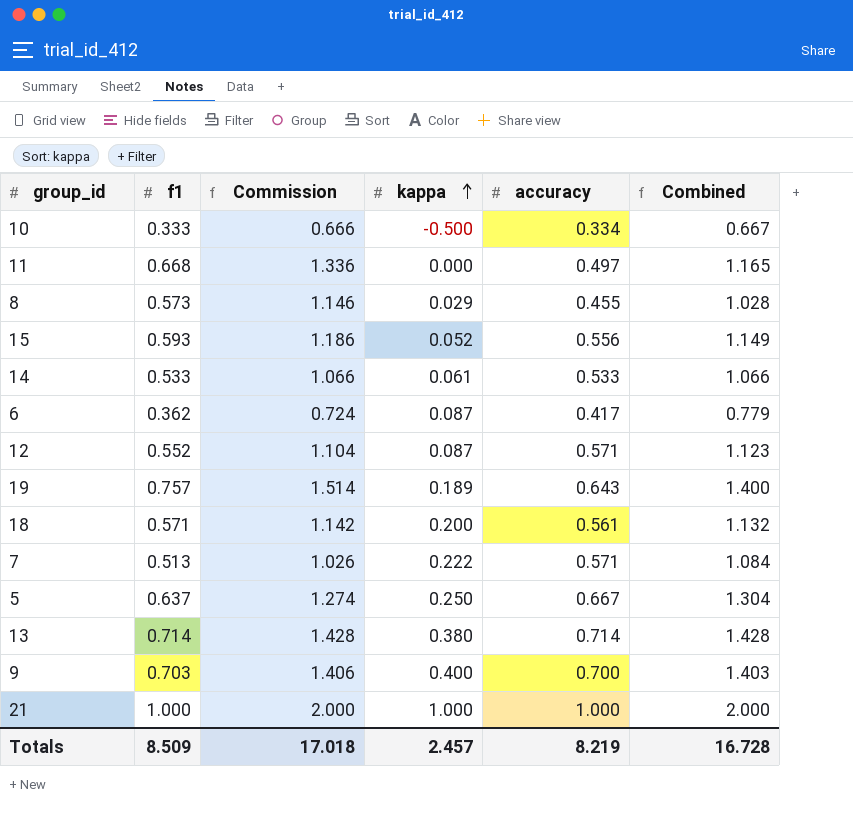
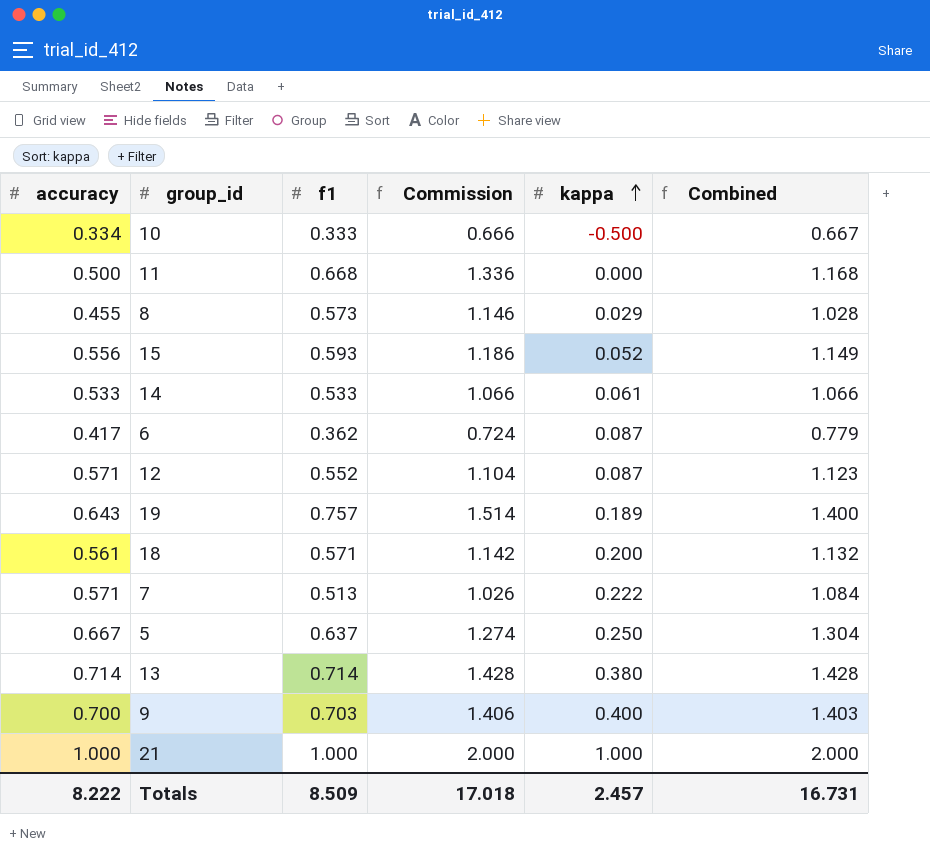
column accuracy | position: 5 -> 1
11 | accuracy: 0.497 -> 0.500
11 | Combined: 1.165 -> 1.168
Totals | accuracy: 8.219 -> 8.222
Totals | Combined: 16.728 -> 16.731

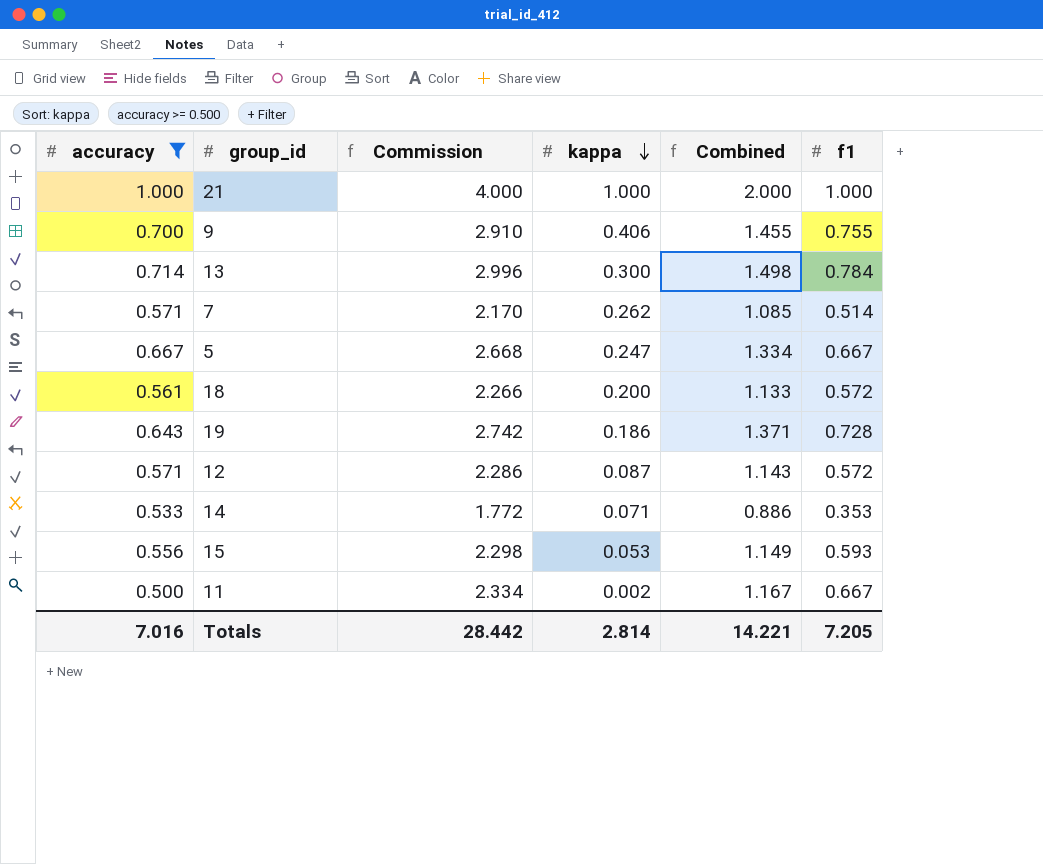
filter: none -> accuracy >= 0.500
row order: kappa ascending -> kappa descending
column Commission | formula: [f1] * 2 -> [Combined] * 2
column f1 | position: 3 -> 6
9 | kappa: 0.400 -> 0.406
9 | Combined: 1.403 -> 1.455
9 | f1: 0.703 -> 0.755
13 | kappa: 0.380 -> 0.300
13 | Combined: 1.428 -> 1.498
13 | f1: 0.714 -> 0.784
7 | kappa: 0.222 -> 0.262
7 | Combined: 1.084 -> 1.085
7 | f1: 0.513 -> 0.514
5 | kappa: 0.250 -> 0.247
5 | Combined: 1.304 -> 1.334
5 | f1: 0.637 -> 0.667
18 | Combined: 1.132 -> 1.133
18 | f1: 0.571 -> 0.572
19 | kappa: 0.189 -> 0.186
19 | Combined: 1.400 -> 1.371
19 | f1: 0.757 -> 0.728
12 | Combined: 1.123 -> 1.143
12 | f1: 0.552 -> 0.572
14 | kappa: 0.061 -> 0.071
14 | Combined: 1.066 -> 0.886
14 | f1: 0.533 -> 0.353
15 | kappa: 0.052 -> 0.053
11 | kappa: 0.000 -> 0.002
11 | Combined: 1.168 -> 1.167
11 | f1: 0.668 -> 0.667
Totals | accuracy: 8.222 -> 7.016
Totals | Commission: 17.018 -> 28.442
Totals | kappa: 2.457 -> 2.814
Totals | Combined: 16.731 -> 14.221
Totals | f1: 8.509 -> 7.205

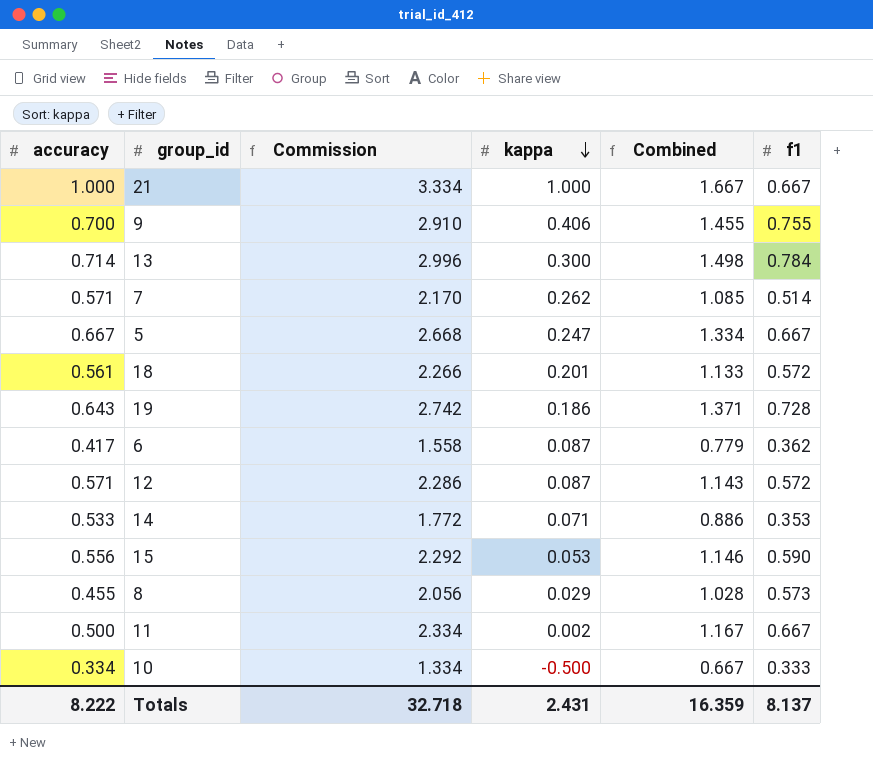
filter: accuracy >= 0.500 -> none
21 | Commission: 4.000 -> 3.334
21 | Combined: 2.000 -> 1.667
21 | f1: 1.000 -> 0.667
18 | kappa: 0.200 -> 0.201
15 | Commission: 2.298 -> 2.292
15 | Combined: 1.149 -> 1.146
15 | f1: 0.593 -> 0.590
Totals | accuracy: 7.016 -> 8.222
Totals | Commission: 28.442 -> 32.718
Totals | kappa: 2.814 -> 2.431
Totals | Combined: 14.221 -> 16.359
Totals | f1: 7.205 -> 8.137

